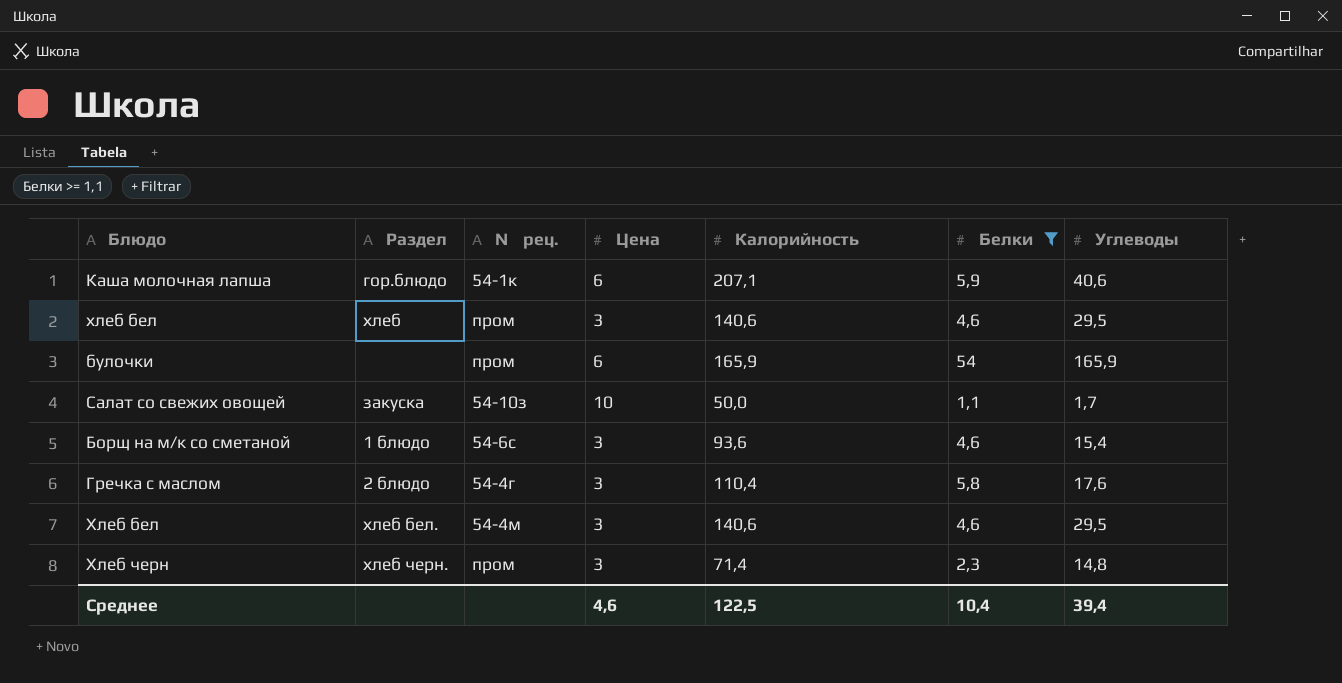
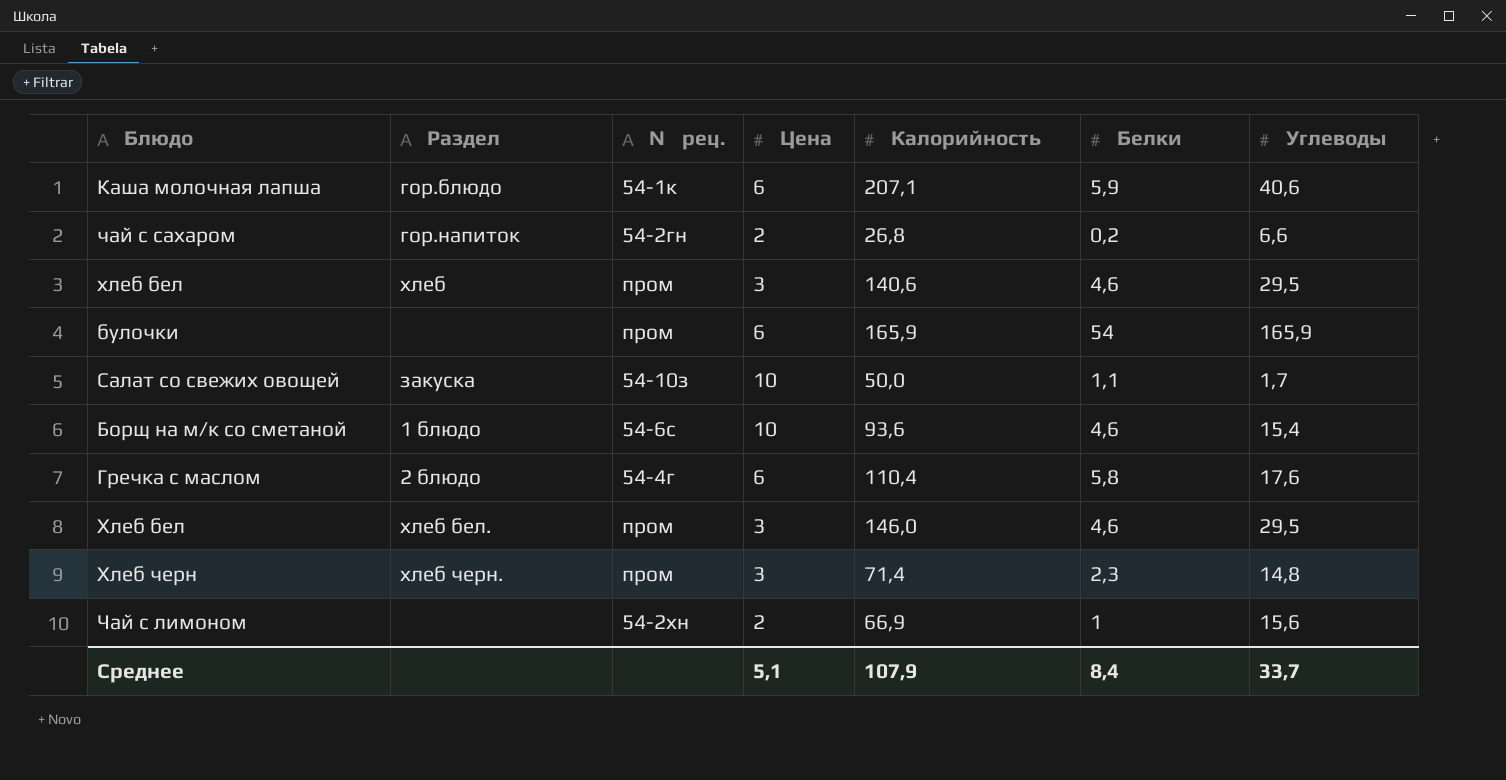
filter: Белки >= 1,1 -> none
Борщ на м/к со сметаной | Цена: 3 -> 10
Гречка с маслом | Цена: 3 -> 6
Хлеб бел | № рец.: 54-4м -> пром
Хлеб бел | Калорийность: 140,6 -> 146,0
Среднее | Цена: 4,6 -> 5,1
Среднее | Калорийность: 122,5 -> 107,9
Среднее | Белки: 10,4 -> 8,4
Среднее | Углеводы: 39,4 -> 33,7

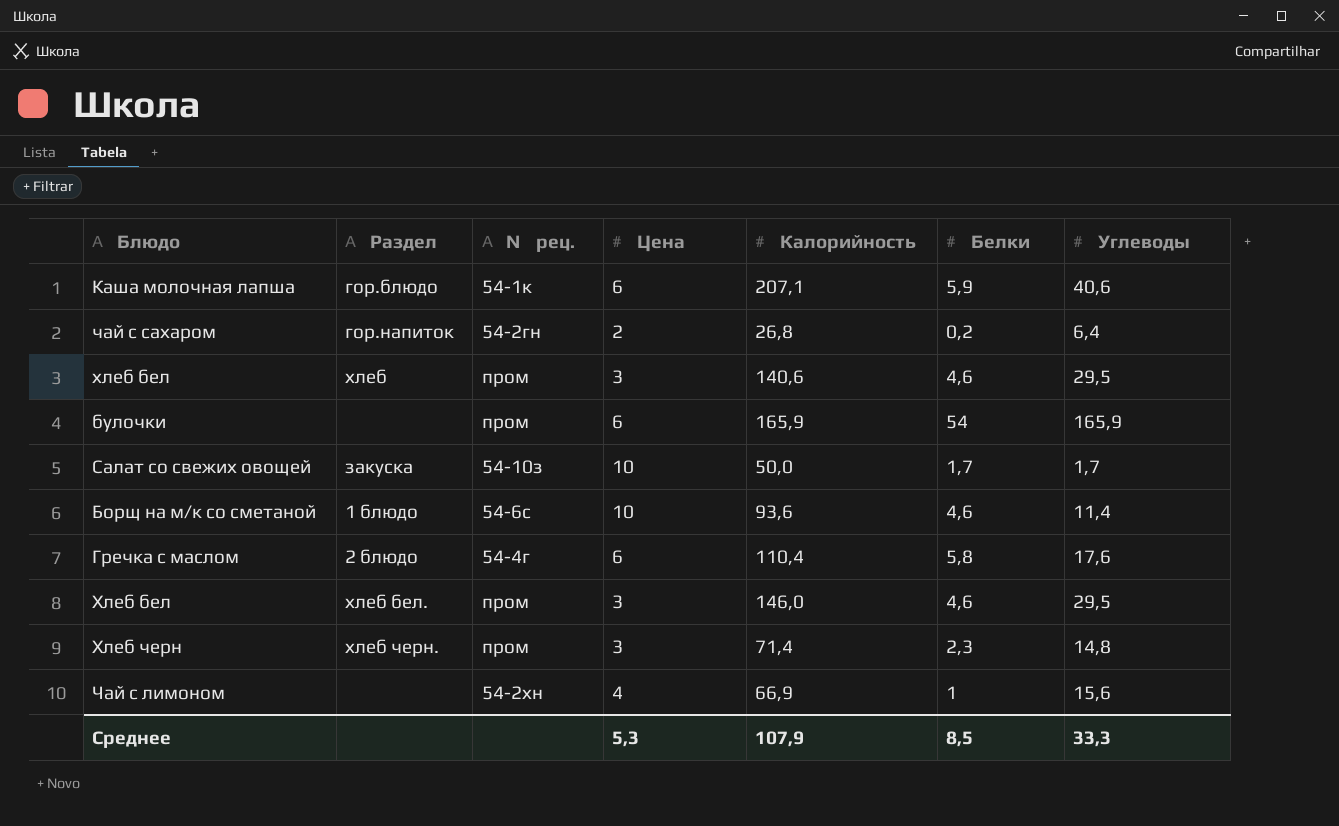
чай с сахаром | Углеводы: 6,6 -> 6,4
Салат со свежих овощей | Белки: 1,1 -> 1,7
Борщ на м/к со сметаной | Углеводы: 15,4 -> 11,4
Чай с лимоном | Цена: 2 -> 4
Среднее | Цена: 5,1 -> 5,3
Среднее | Белки: 8,4 -> 8,5
Среднее | Углеводы: 33,7 -> 33,3

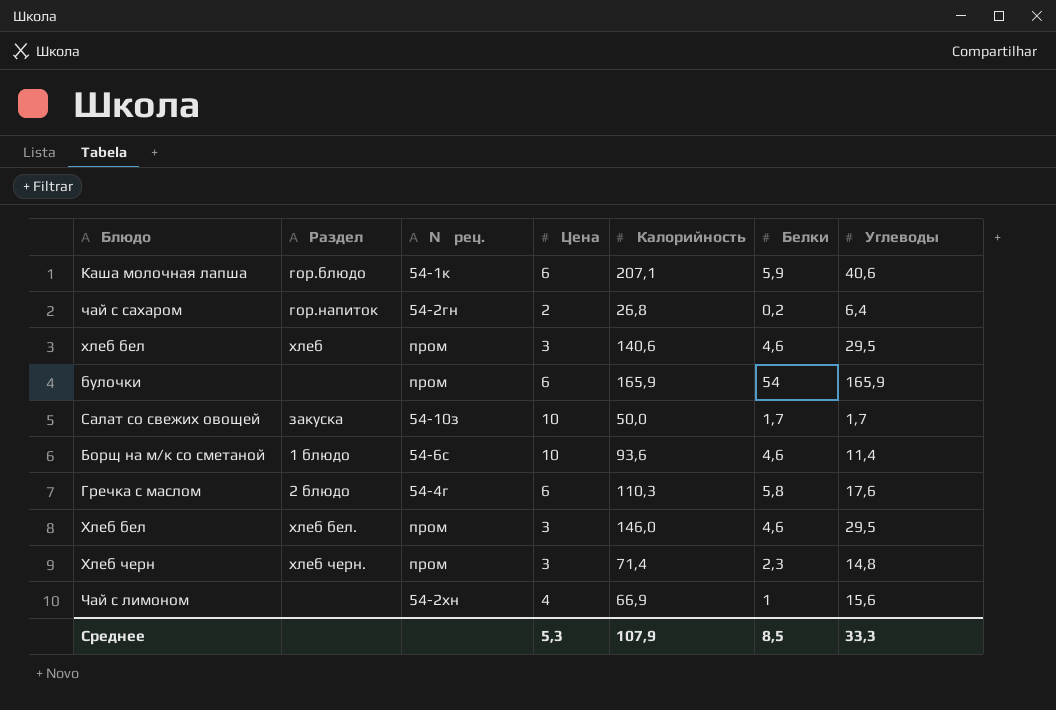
Гречка с маслом | Калорийность: 110,4 -> 110,3

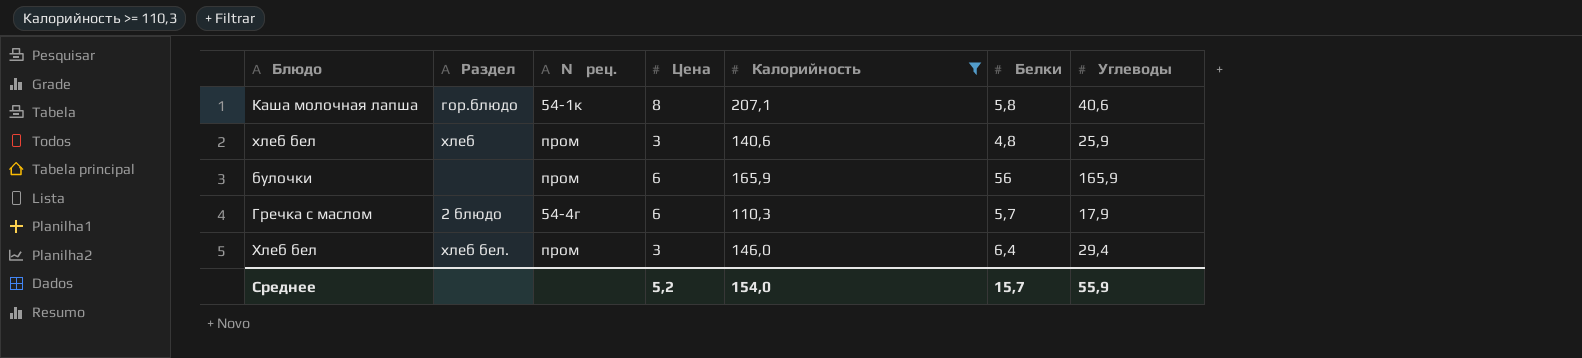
filter: none -> Калорийность >= 110,3
Каша молочная лапша | Цена: 6 -> 8
Каша молочная лапша | Белки: 5,9 -> 5,8
хлеб бел | Белки: 4,6 -> 4,8
хлеб бел | Углеводы: 29,5 -> 25,9
булочки | Белки: 54 -> 56
Гречка с маслом | Белки: 5,8 -> 5,7
Гречка с маслом | Углеводы: 17,6 -> 17,9
Хлеб бел | Белки: 4,6 -> 6,4
Хлеб бел | Углеводы: 29,5 -> 29,4
Среднее | Цена: 5,3 -> 5,2
Среднее | Калорийность: 107,9 -> 154,0
Среднее | Белки: 8,5 -> 15,7
Среднее | Углеводы: 33,3 -> 55,9

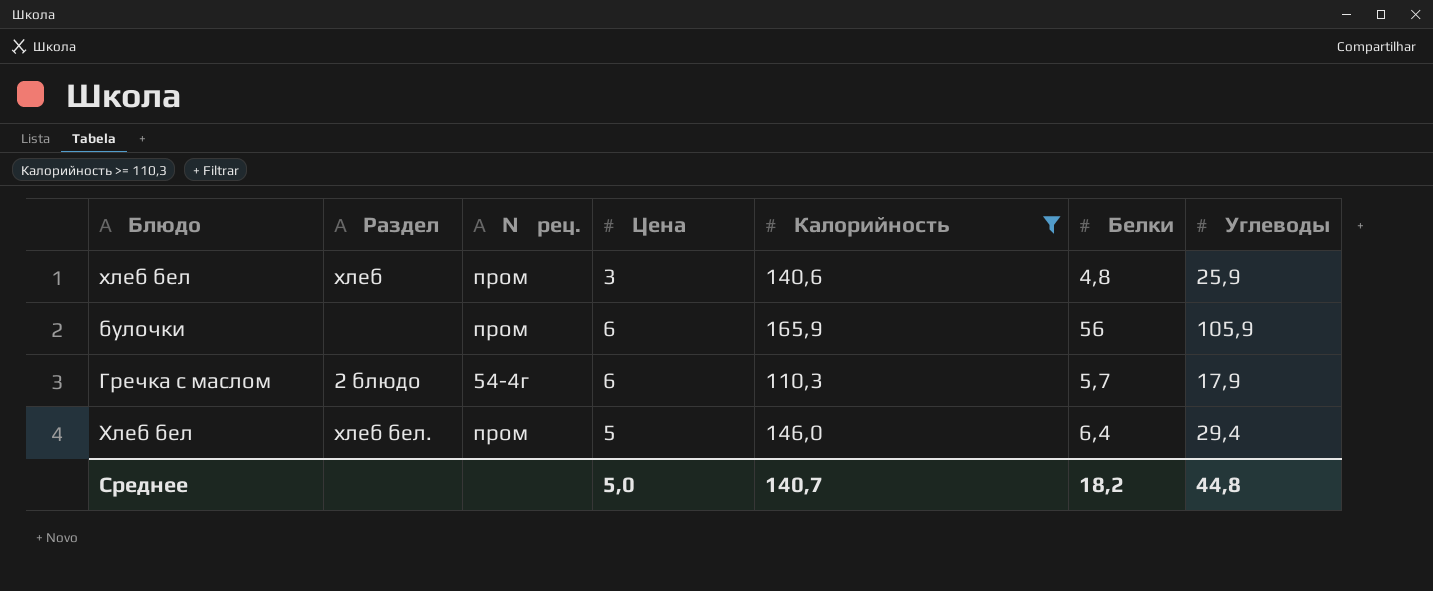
row Каша молочная лапша: гор.блюдо | 54-1к | 8 | 207,1 | 5,8 | 40,6 -> none
булочки | Углеводы: 165,9 -> 105,9
Хлеб бел | Цена: 3 -> 5
Среднее | Цена: 5,2 -> 5,0
Среднее | Калорийность: 154,0 -> 140,7
Среднее | Белки: 15,7 -> 18,2
Среднее | Углеводы: 55,9 -> 44,8

